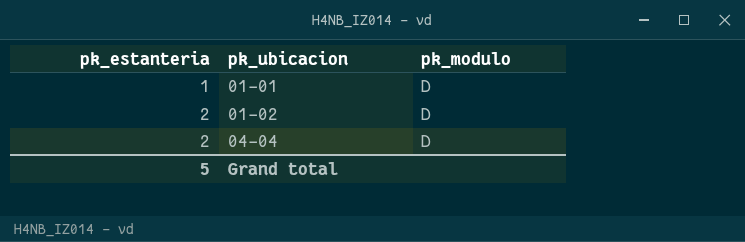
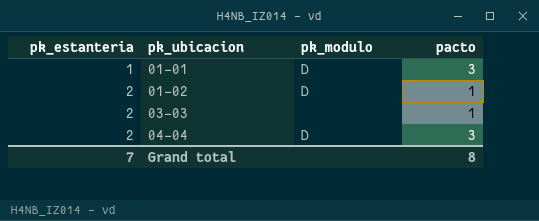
column pacto | position: none -> 4
row 03-03: none -> 2 | none | 1
Grand total | pk_estanteria: 5 -> 7

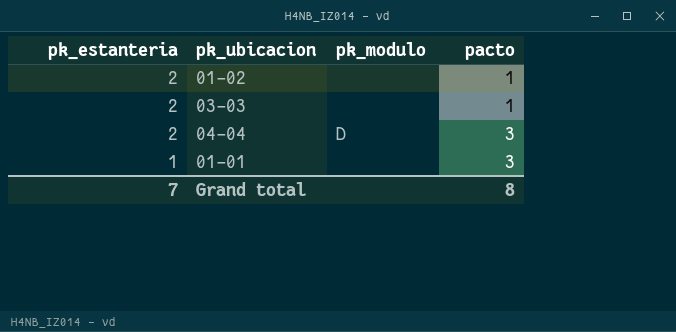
row order: pk_estanteria ascending -> pk_estanteria descending
01-02 | pk_modulo: D -> none
01-01 | pk_modulo: D -> none

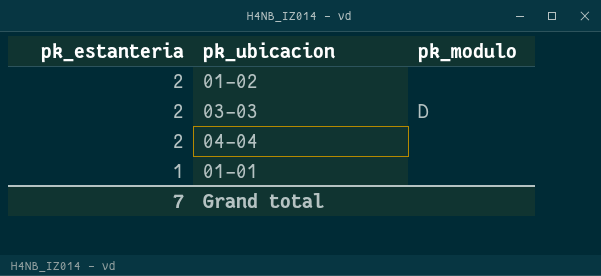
column pacto | position: 4 -> none
03-03 | pk_modulo: none -> D
04-04 | pk_modulo: D -> none

